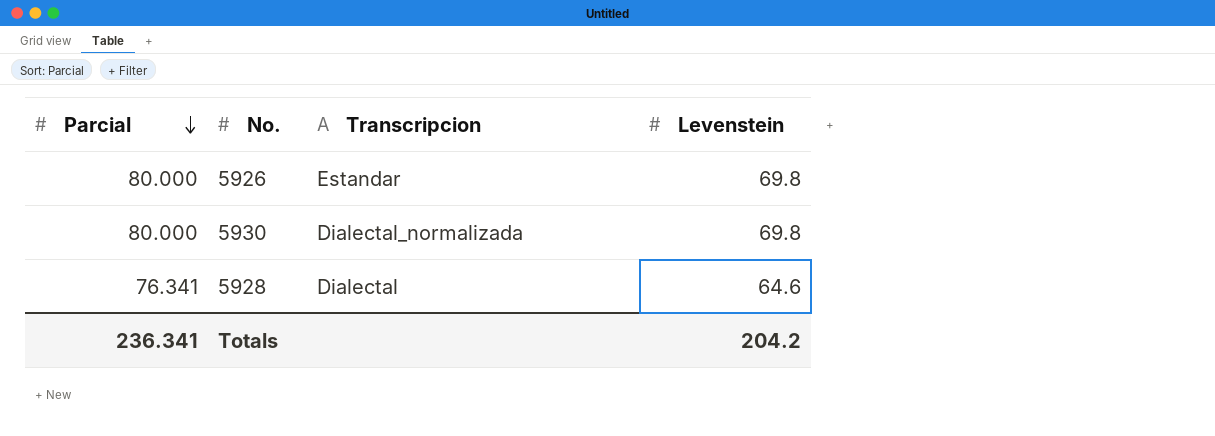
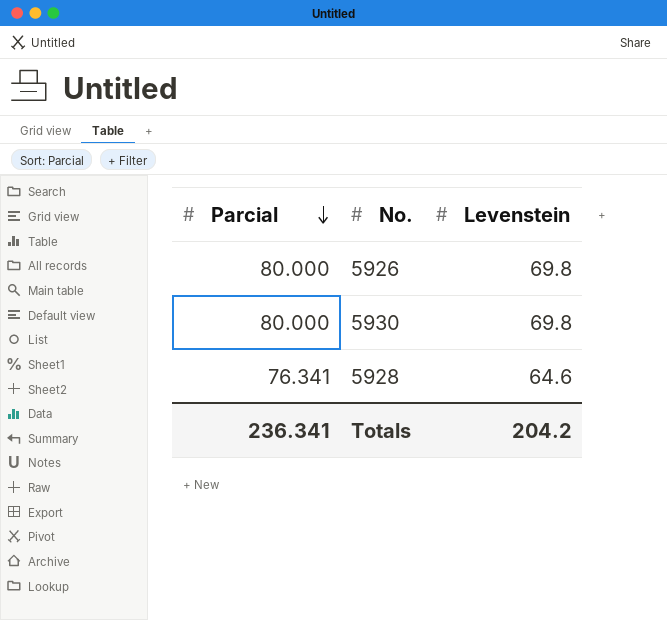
column Transcripcion | position: 3 -> none

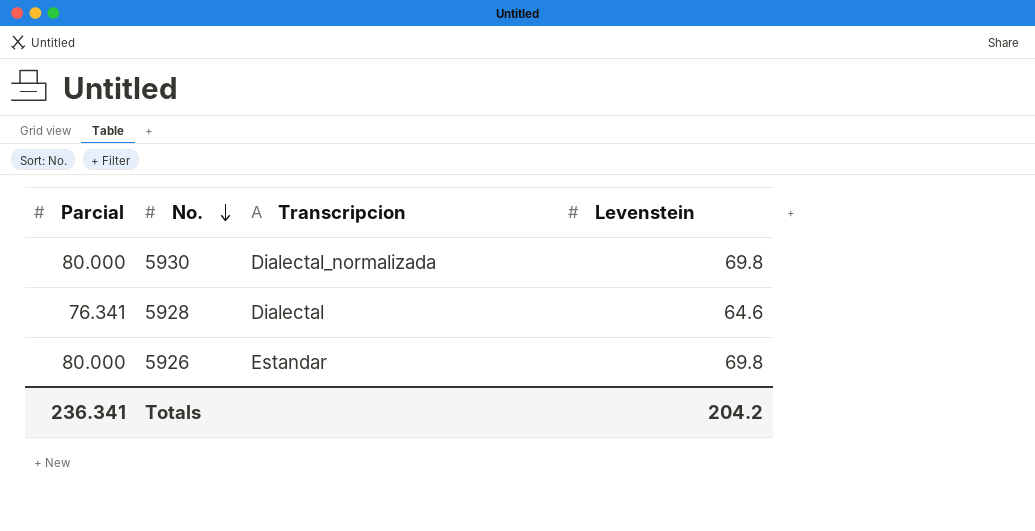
row order: Parcial descending -> No. descending
column Transcripcion | position: none -> 3

